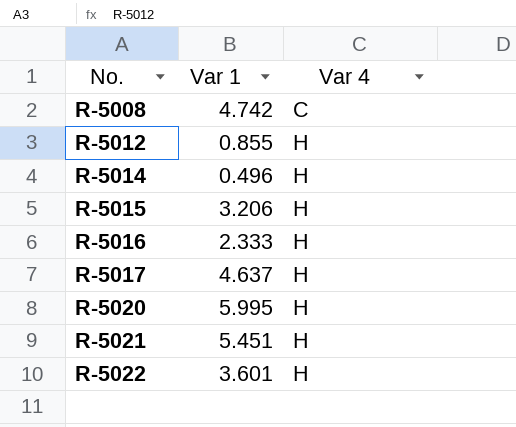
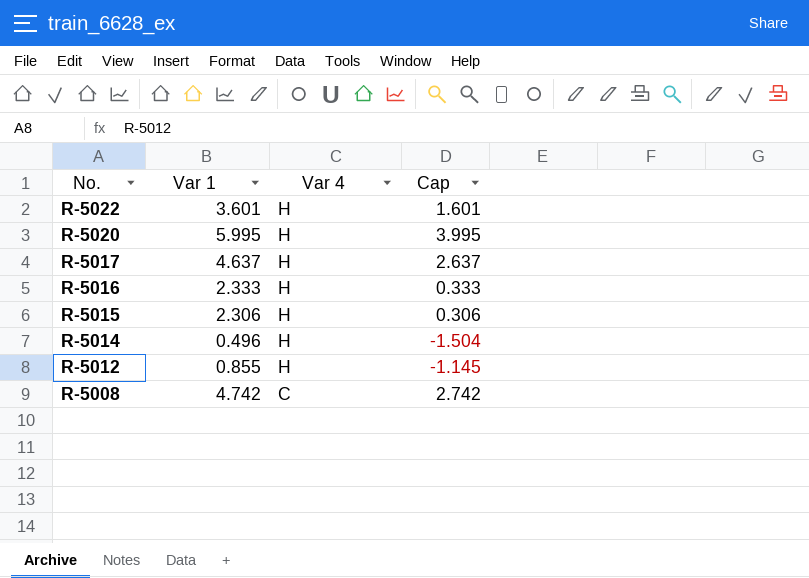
row order: No. ascending -> No. descending
column Cap | formula: none -> [Var 1] - 2
row R-5021: 5.451 | H -> none
R-5015 | Var 1: 3.206 -> 2.306

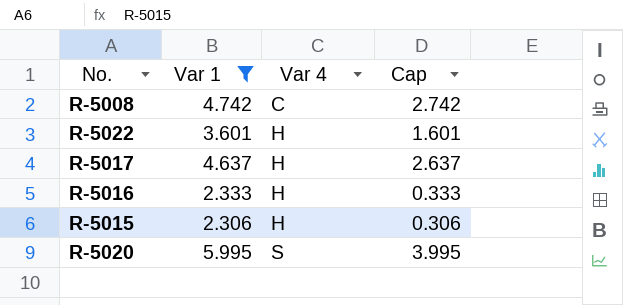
filter: none -> Var 1 >= 2.306
row order: No. descending -> Var 4 ascending
R-5020 | Var 4: H -> S

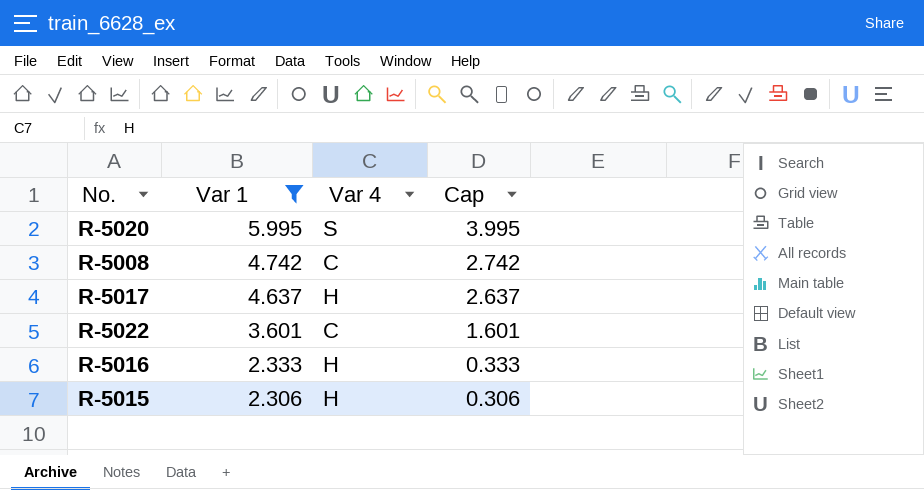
row order: Var 4 ascending -> Var 1 descending
R-5022 | Var 4: H -> C

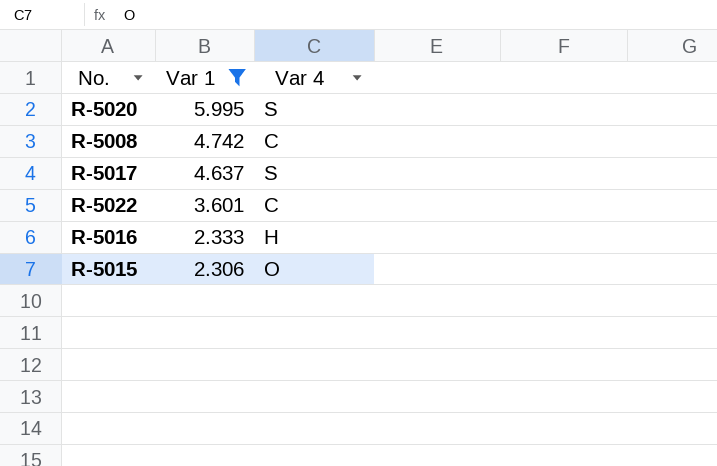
column Cap | formula: [Var 1] - 2 -> none
R-5017 | Var 4: H -> S
R-5015 | Var 4: H -> O

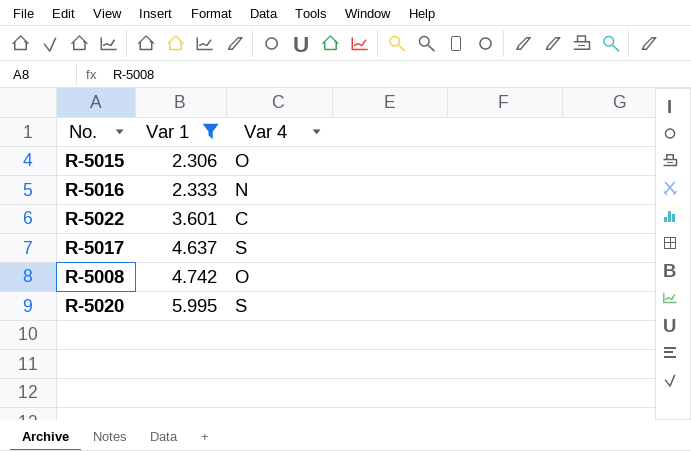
row order: Var 1 descending -> Var 1 ascending
R-5016 | Var 4: H -> N
R-5008 | Var 4: C -> O

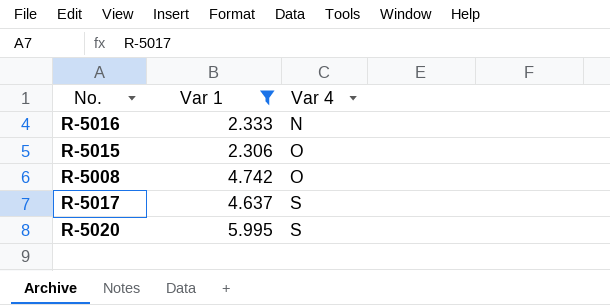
row order: Var 1 ascending -> Var 4 ascending
row R-5022: 3.601 | C -> none

